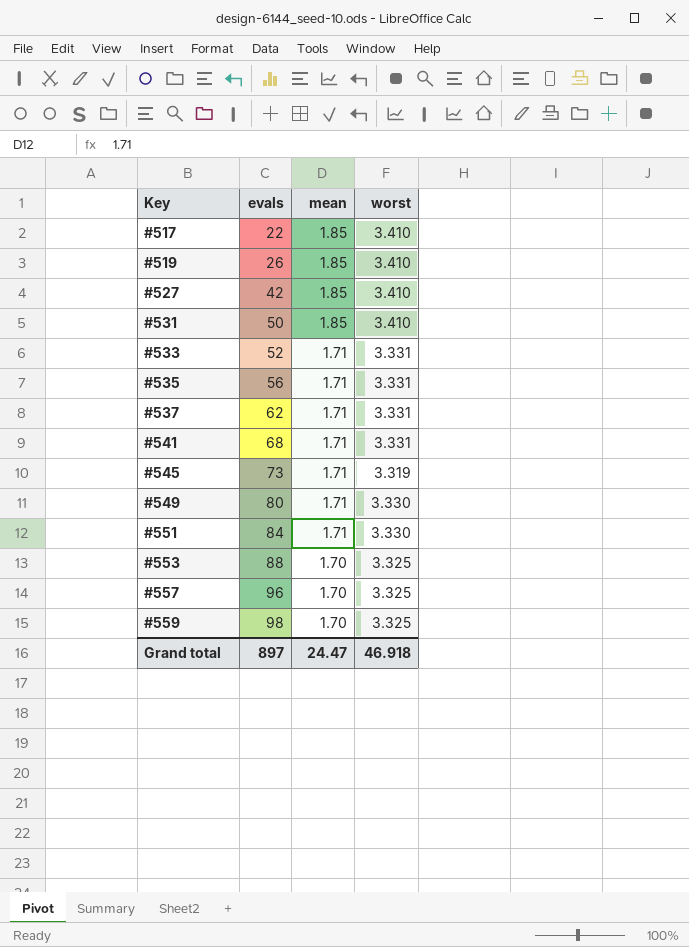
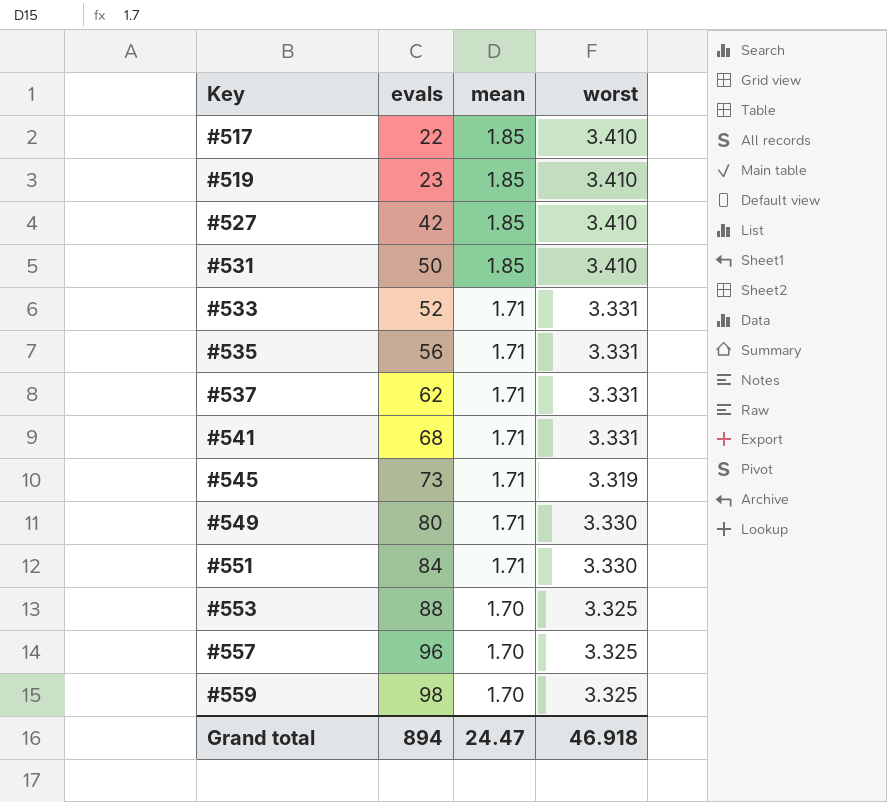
#519 | evals: 26 -> 23
Grand total | evals: 897 -> 894

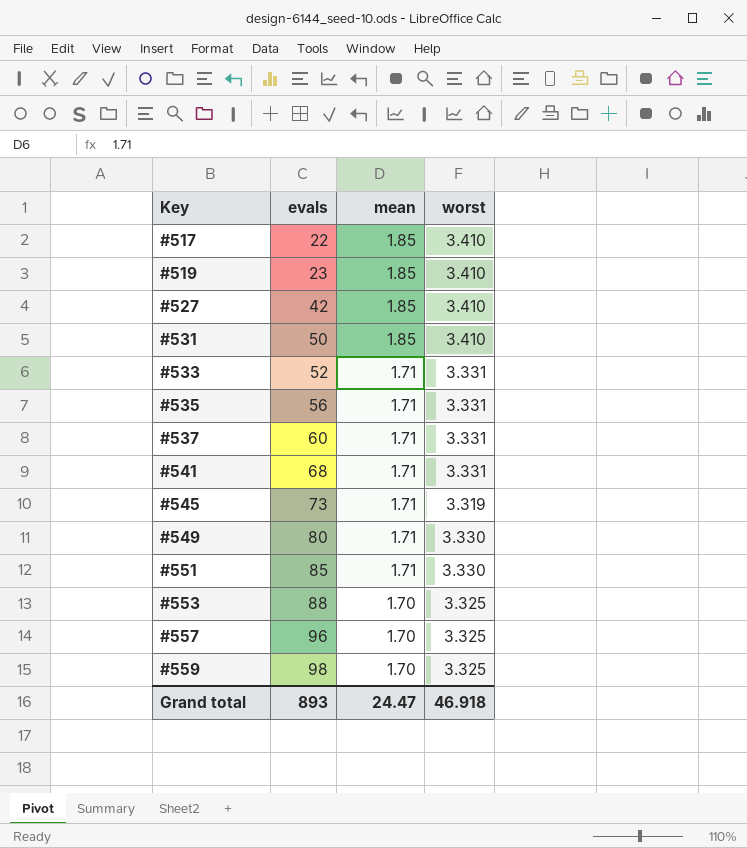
#537 | evals: 62 -> 60
#551 | evals: 84 -> 85
Grand total | evals: 894 -> 893

